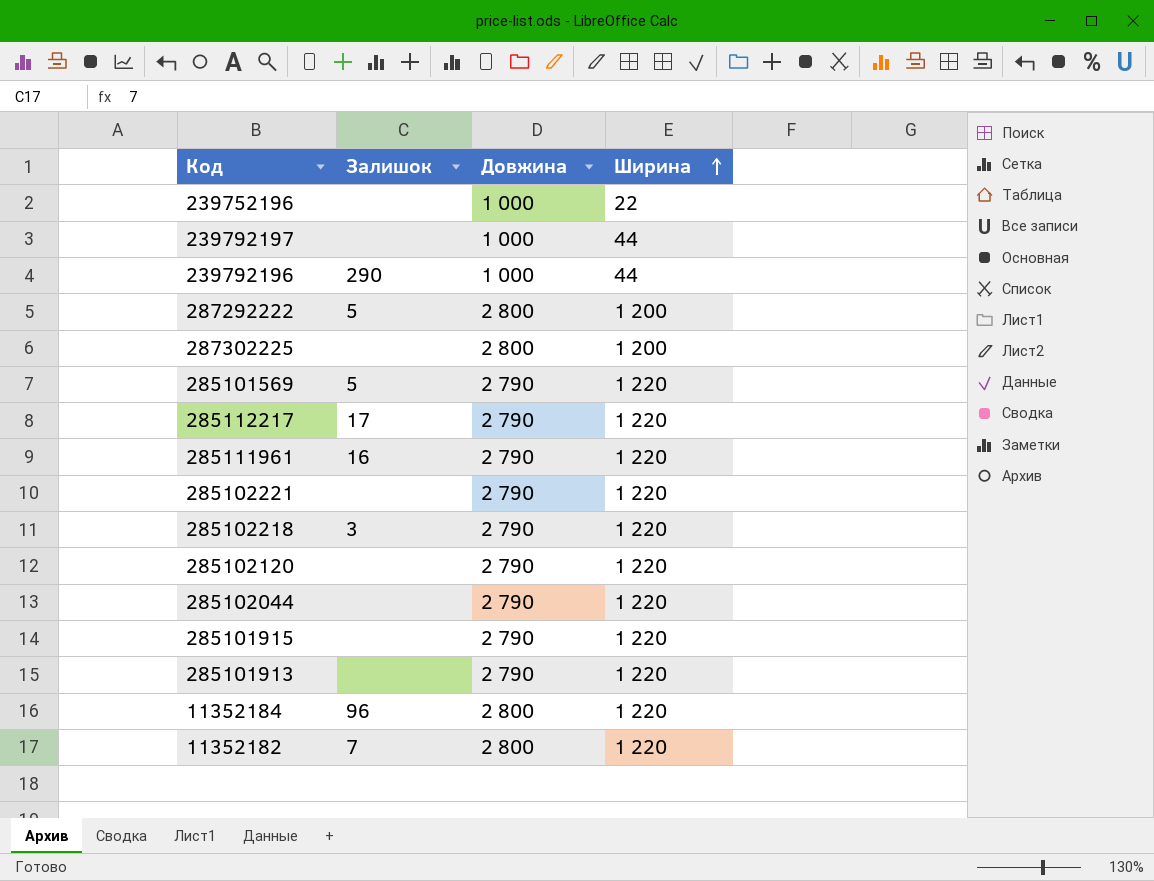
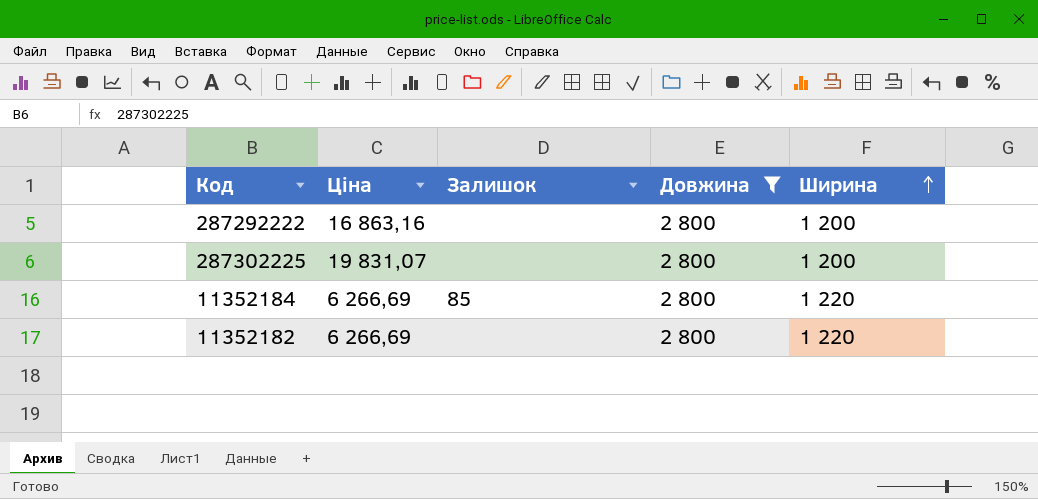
filter: none -> Довжина = 2 800
column Ціна | position: none -> 2
287292222 | Залишок: 5 -> none
11352184 | Залишок: 96 -> 85
11352182 | Залишок: 7 -> none

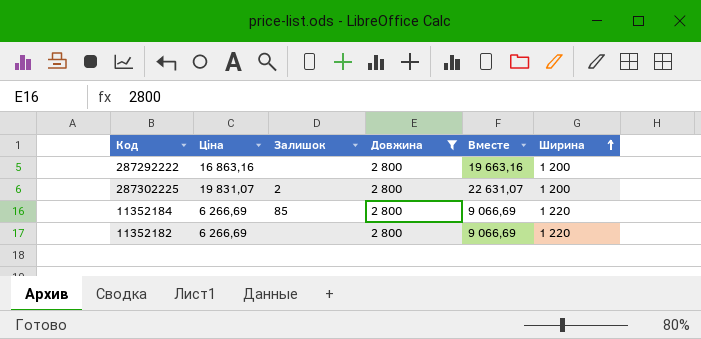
column Вместе | formula: none -> [Ціна] + [Довжина]
287302225 | Залишок: none -> 2

